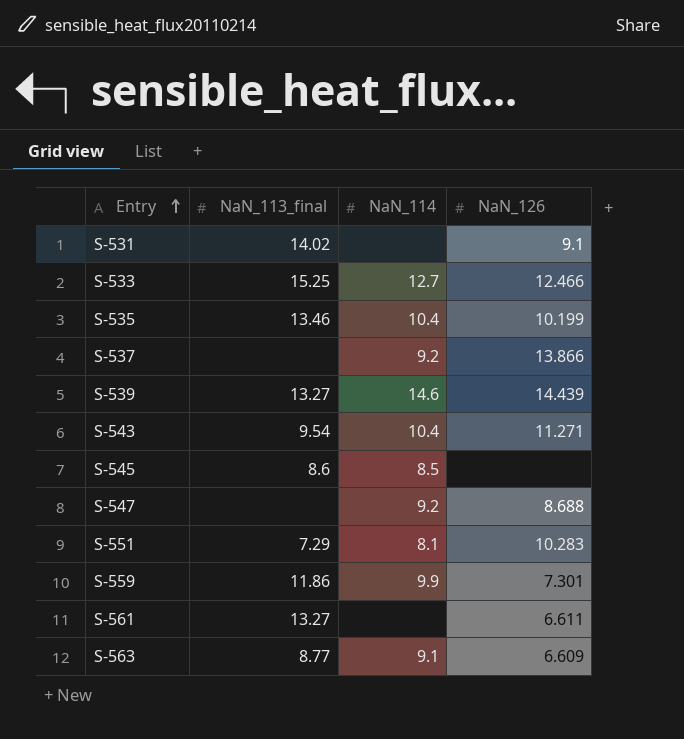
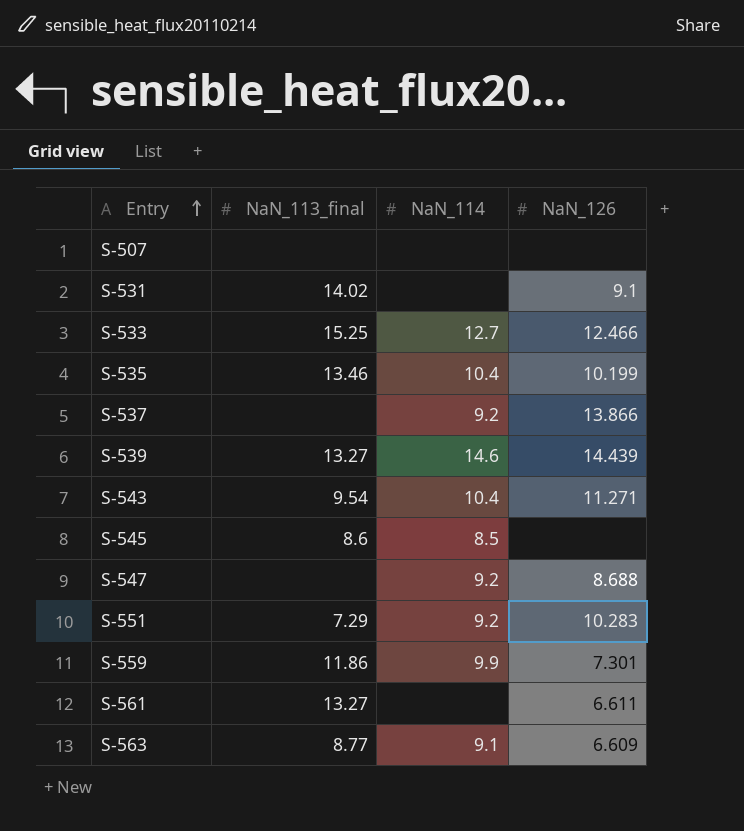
row S-507: none -> none | none | none
S-551 | NaN_114: 8.1 -> 9.2

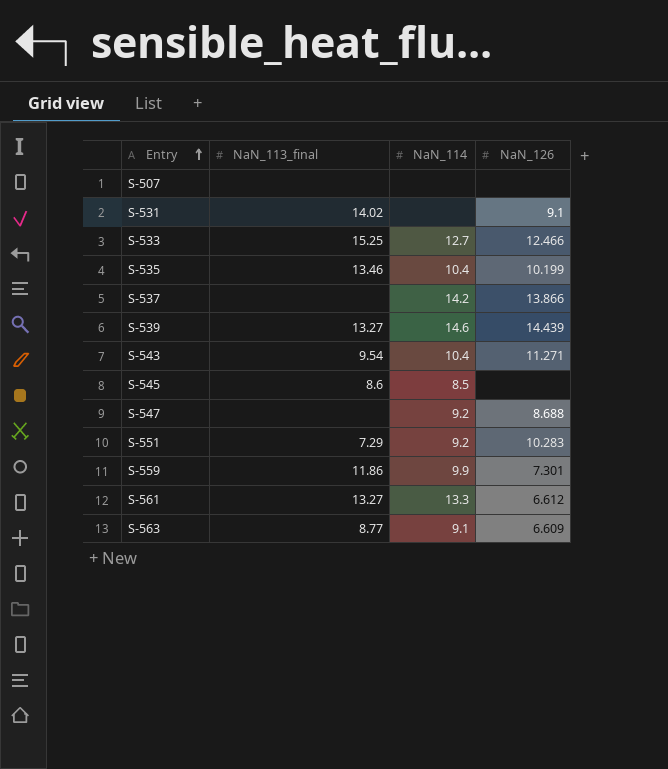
S-537 | NaN_114: 9.2 -> 14.2
S-561 | NaN_114: none -> 13.3
S-561 | NaN_126: 6.611 -> 6.612

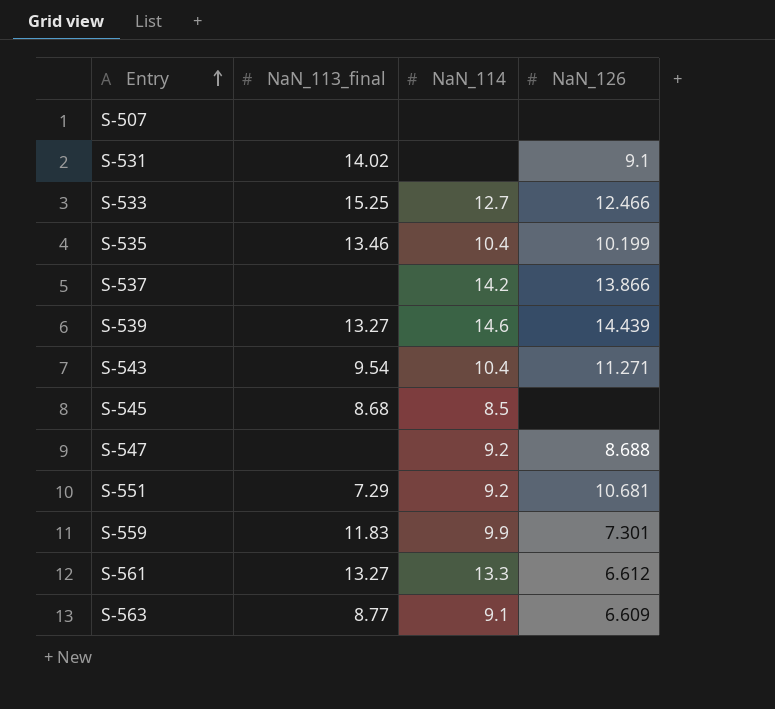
S-545 | NaN_113_final: 8.6 -> 8.68
S-551 | NaN_126: 10.283 -> 10.681
S-559 | NaN_113_final: 11.86 -> 11.83

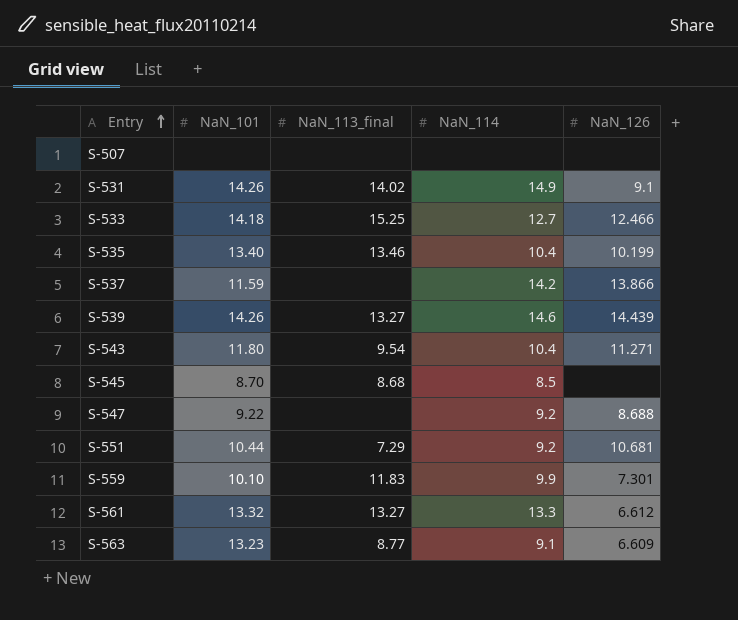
column NaN_101 | position: none -> 2
S-531 | NaN_114: none -> 14.9

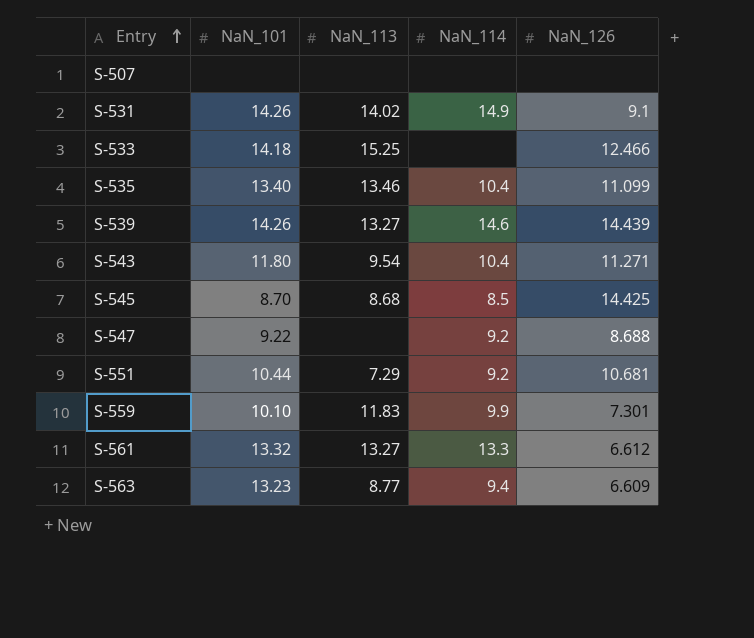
column name: NaN_113_final -> NaN_113
row S-537: 11.59 | none | 14.2 | 13.866 -> none
S-533 | NaN_114: 12.7 -> none
S-535 | NaN_126: 10.199 -> 11.099
S-545 | NaN_126: none -> 14.425
S-563 | NaN_114: 9.1 -> 9.4

